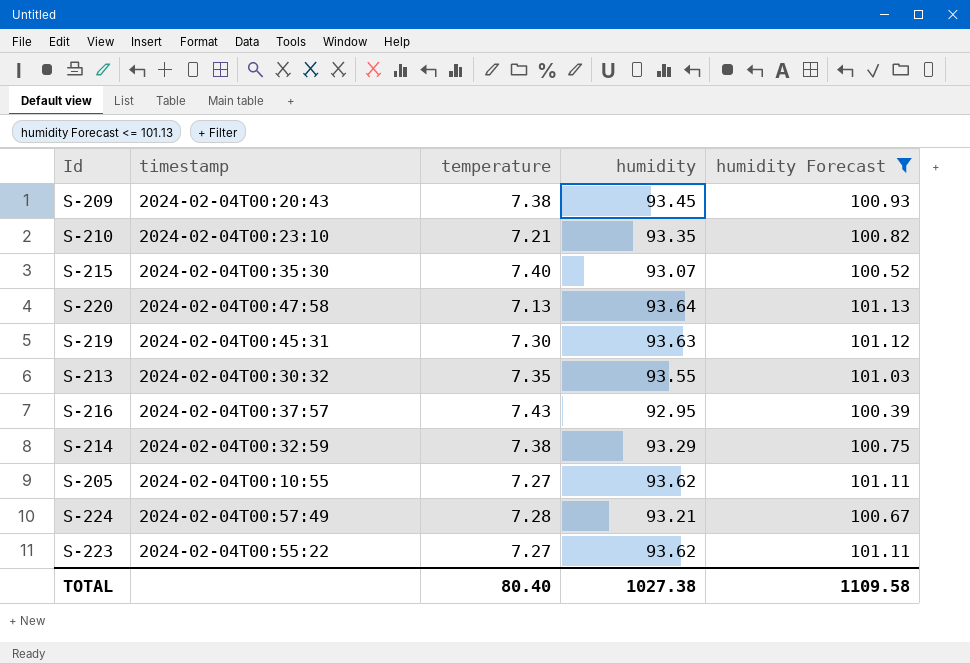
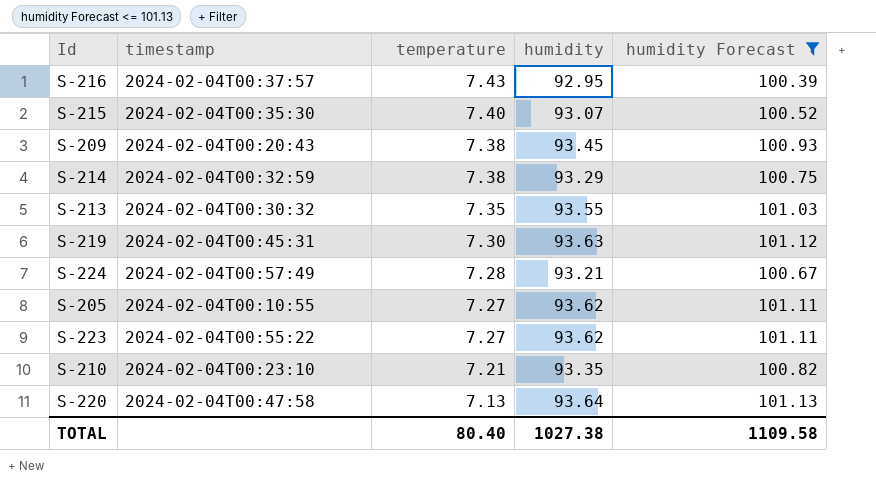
row order: none -> temperature descending

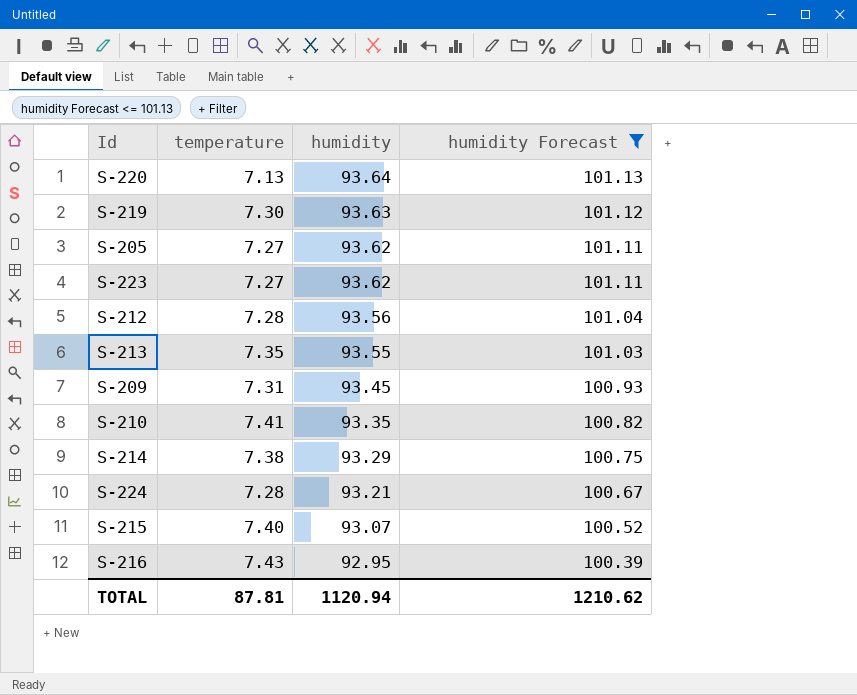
row order: temperature descending -> humidity descending
column timestamp | position: 2 -> none
row S-212: none -> 7.28 | 93.56 | 101.04
S-209 | temperature: 7.38 -> 7.31
S-210 | temperature: 7.21 -> 7.41
TOTAL | temperature: 80.40 -> 87.81
TOTAL | humidity: 1027.38 -> 1120.94
TOTAL | humidity Forecast: 1109.58 -> 1210.62

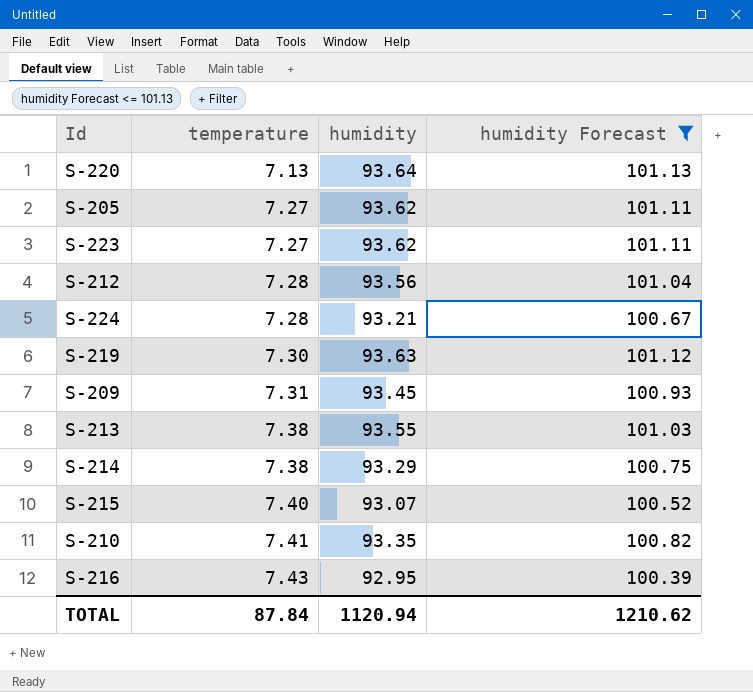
row order: humidity descending -> temperature ascending
S-213 | temperature: 7.35 -> 7.38
TOTAL | temperature: 87.81 -> 87.84

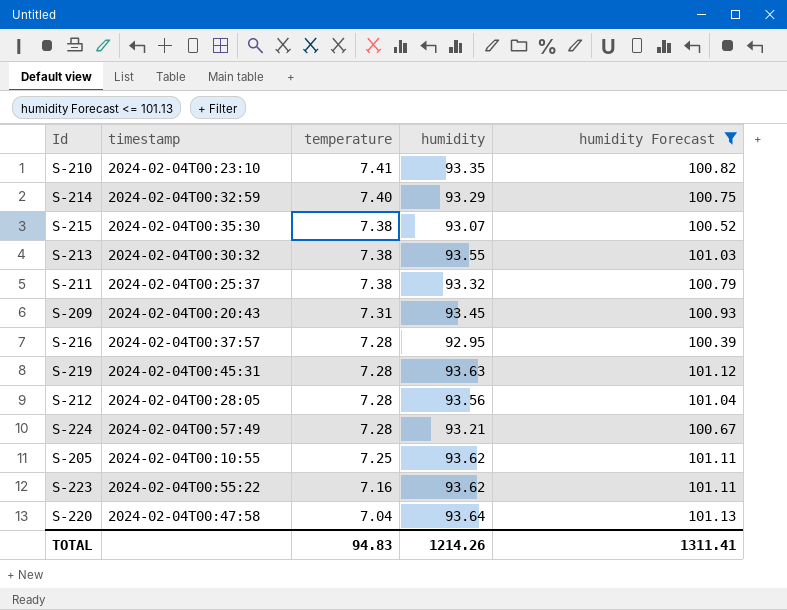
row order: temperature ascending -> temperature descending
column timestamp | position: none -> 2
S-214 | temperature: 7.38 -> 7.40
S-215 | temperature: 7.40 -> 7.38
row S-211: none -> 2024-02-04T00:25:37 | 7.38 | 93.32 | 100.79
S-216 | temperature: 7.43 -> 7.28
S-219 | temperature: 7.30 -> 7.28
S-205 | temperature: 7.27 -> 7.25
S-223 | temperature: 7.27 -> 7.16
S-220 | temperature: 7.13 -> 7.04
TOTAL | temperature: 87.84 -> 94.83
TOTAL | humidity: 1120.94 -> 1214.26
TOTAL | humidity Forecast: 1210.62 -> 1311.41

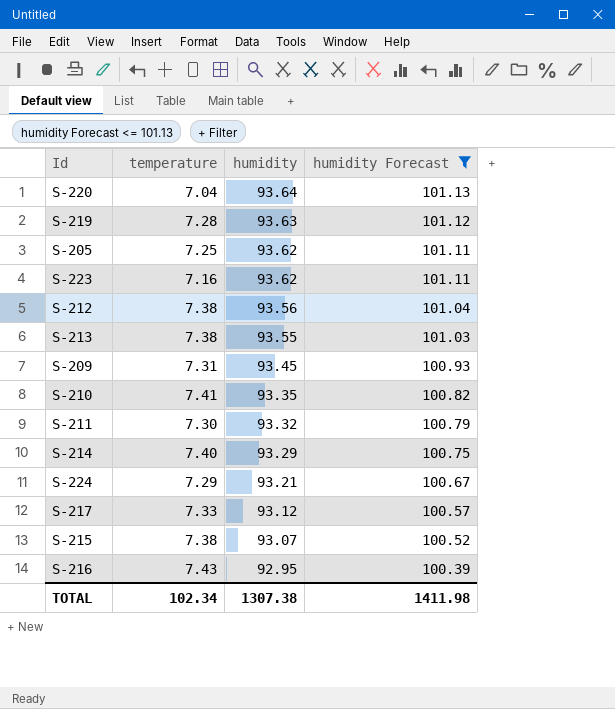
row order: temperature descending -> humidity descending
column timestamp | position: 2 -> none
S-212 | temperature: 7.28 -> 7.38
S-211 | temperature: 7.38 -> 7.30
S-224 | temperature: 7.28 -> 7.29
row S-217: none -> 7.33 | 93.12 | 100.57
S-216 | temperature: 7.28 -> 7.43
TOTAL | temperature: 94.83 -> 102.34
TOTAL | humidity: 1214.26 -> 1307.38
TOTAL | humidity Forecast: 1311.41 -> 1411.98

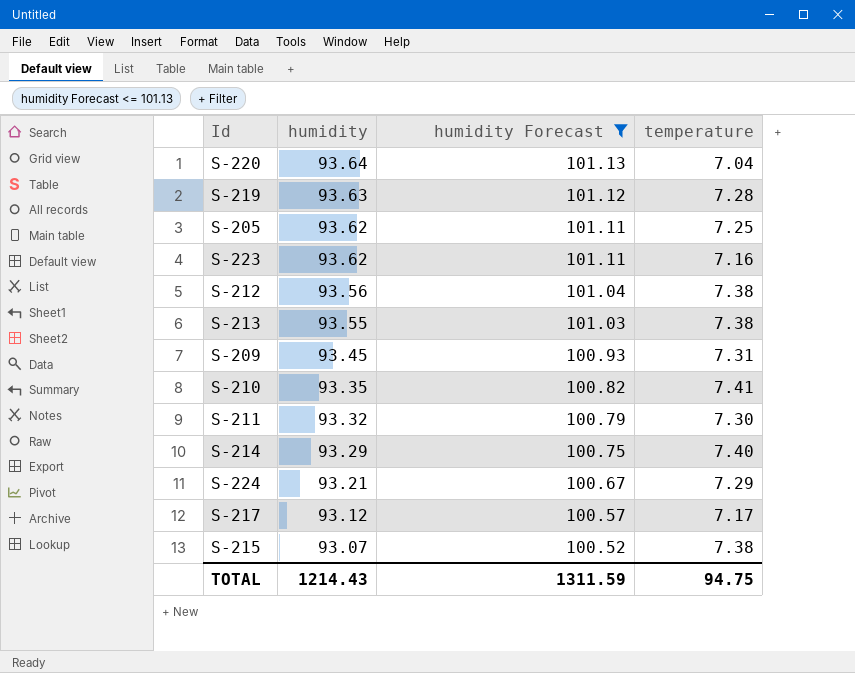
column temperature | position: 2 -> 4
row S-216: 7.43 | 92.95 | 100.39 -> none
S-217 | temperature: 7.33 -> 7.17
TOTAL | humidity: 1307.38 -> 1214.43
TOTAL | humidity Forecast: 1411.98 -> 1311.59
TOTAL | temperature: 102.34 -> 94.75

